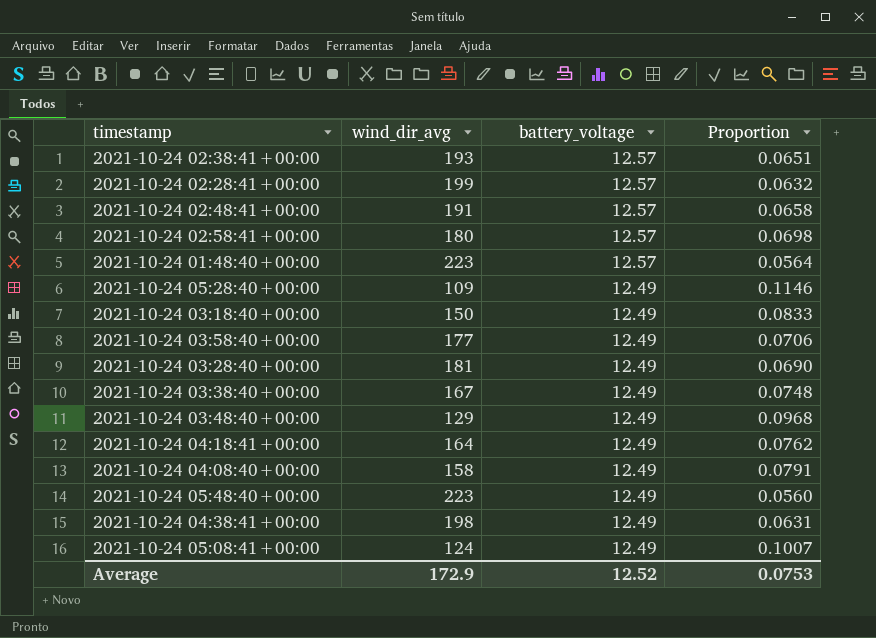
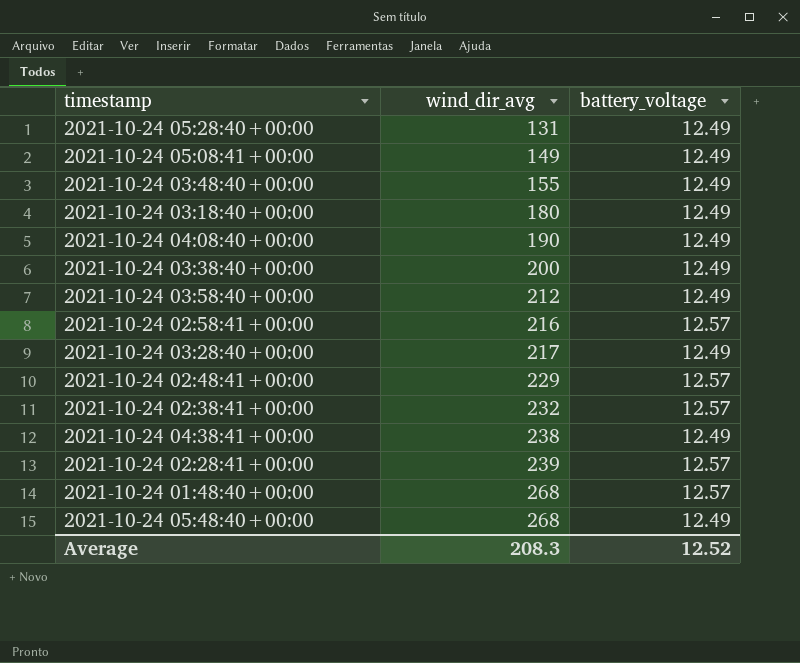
row order: battery_voltage descending -> wind_dir_avg ascending
column Proportion | formula: [battery_voltage] / [wind_dir_avg] -> none
row 2021-10-24 04:18:41+00:00: 164 | 12.49 | 0.0762 -> none
2021-10-24 05:28:40+00:00 | wind_dir_avg: 109 -> 131
2021-10-24 05:08:41+00:00 | wind_dir_avg: 124 -> 149
2021-10-24 03:48:40+00:00 | wind_dir_avg: 129 -> 155
2021-10-24 03:18:40+00:00 | wind_dir_avg: 150 -> 180
2021-10-24 04:08:40+00:00 | wind_dir_avg: 158 -> 190
2021-10-24 03:38:40+00:00 | wind_dir_avg: 167 -> 200
2021-10-24 03:58:40+00:00 | wind_dir_avg: 177 -> 212
2021-10-24 02:58:41+00:00 | wind_dir_avg: 180 -> 216
2021-10-24 03:28:40+00:00 | wind_dir_avg: 181 -> 217
2021-10-24 02:48:41+00:00 | wind_dir_avg: 191 -> 229
2021-10-24 02:38:41+00:00 | wind_dir_avg: 193 -> 232
2021-10-24 04:38:41+00:00 | wind_dir_avg: 198 -> 238
2021-10-24 02:28:41+00:00 | wind_dir_avg: 199 -> 239
2021-10-24 01:48:40+00:00 | wind_dir_avg: 223 -> 268
2021-10-24 05:48:40+00:00 | wind_dir_avg: 223 -> 268
Average | wind_dir_avg: 172.9 -> 208.3

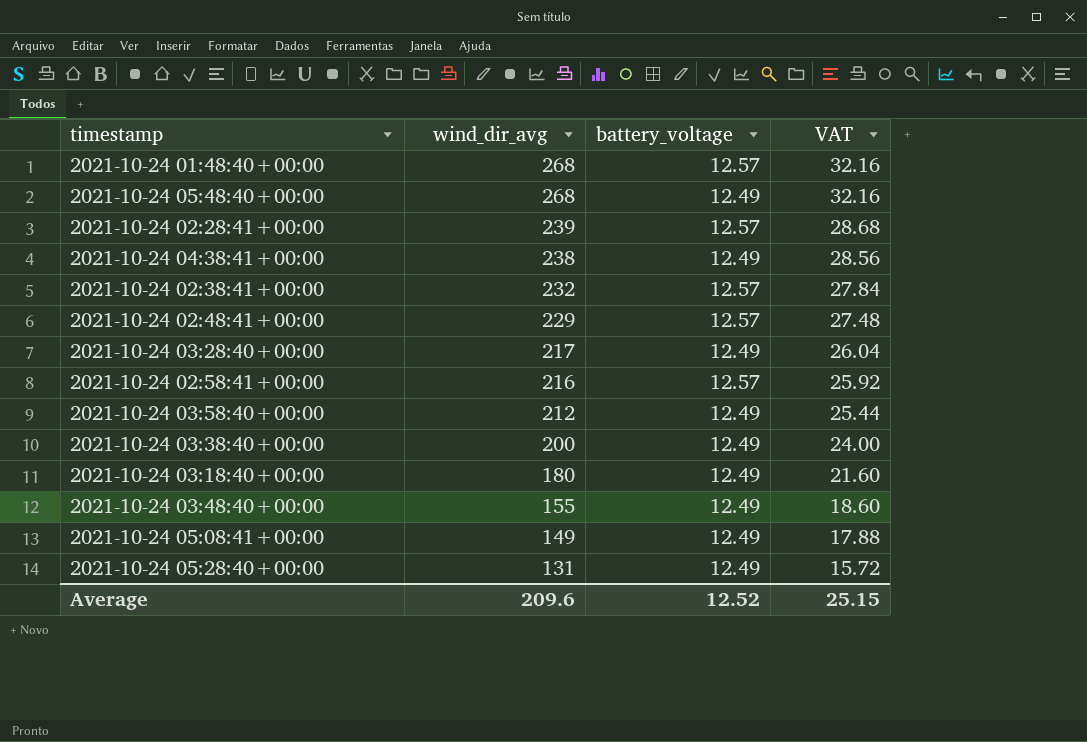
row order: wind_dir_avg ascending -> wind_dir_avg descending
column VAT | formula: none -> [wind_dir_avg] * 0.12
row 2021-10-24 04:08:40+00:00: 190 | 12.49 -> none
Average | wind_dir_avg: 208.3 -> 209.6

